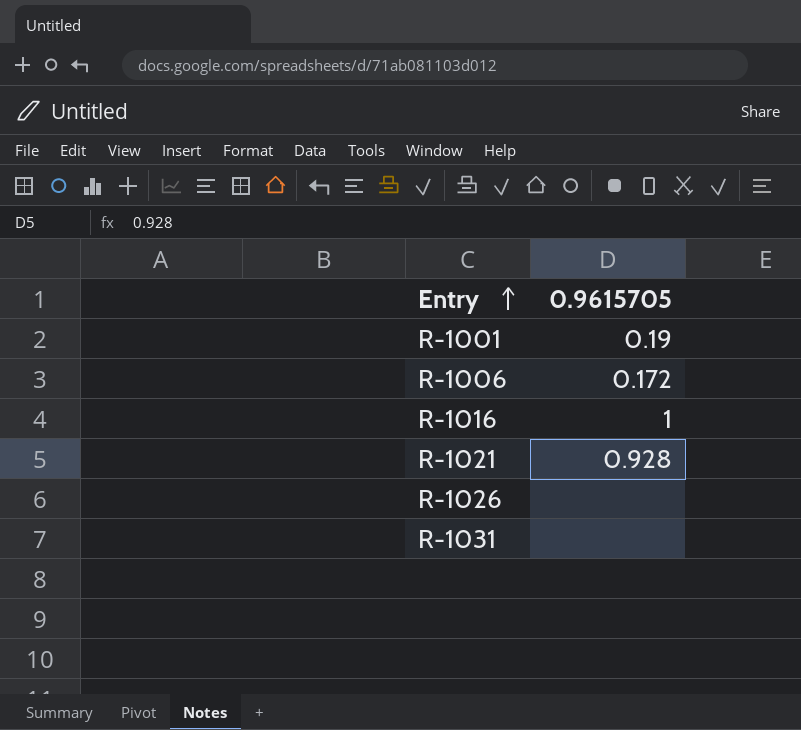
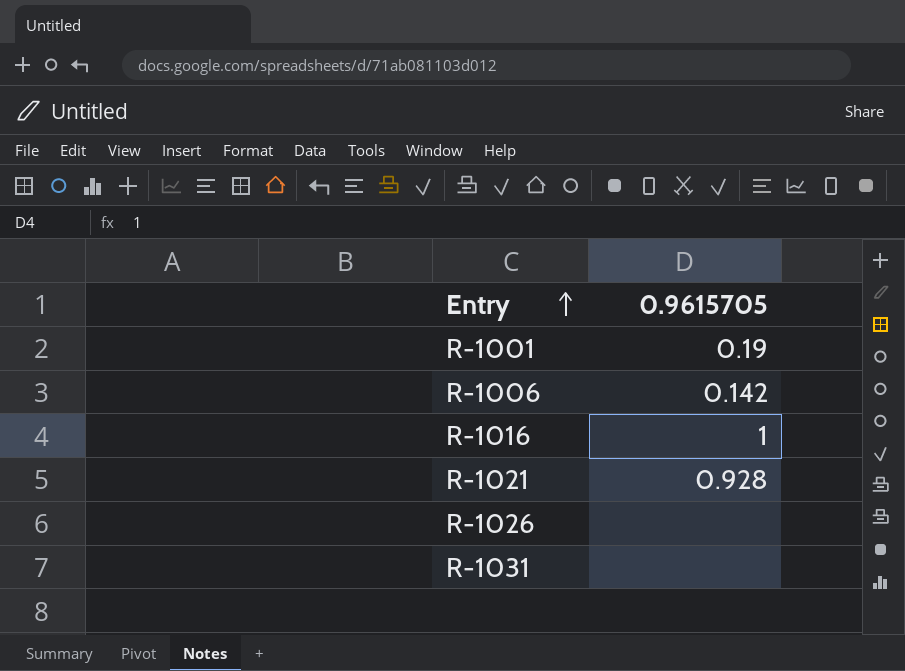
R-1006 | 0.9615705: 0.172 -> 0.142

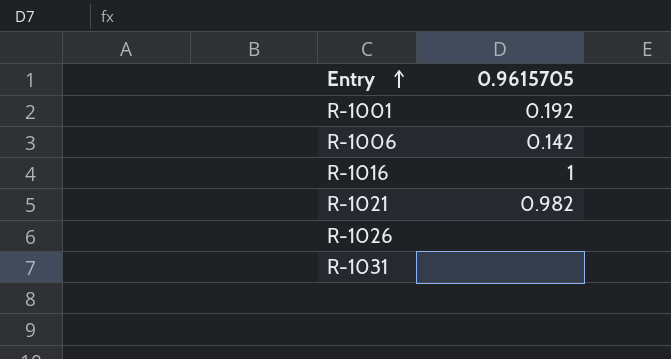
R-1001 | 0.9615705: 0.19 -> 0.192
R-1021 | 0.9615705: 0.928 -> 0.982

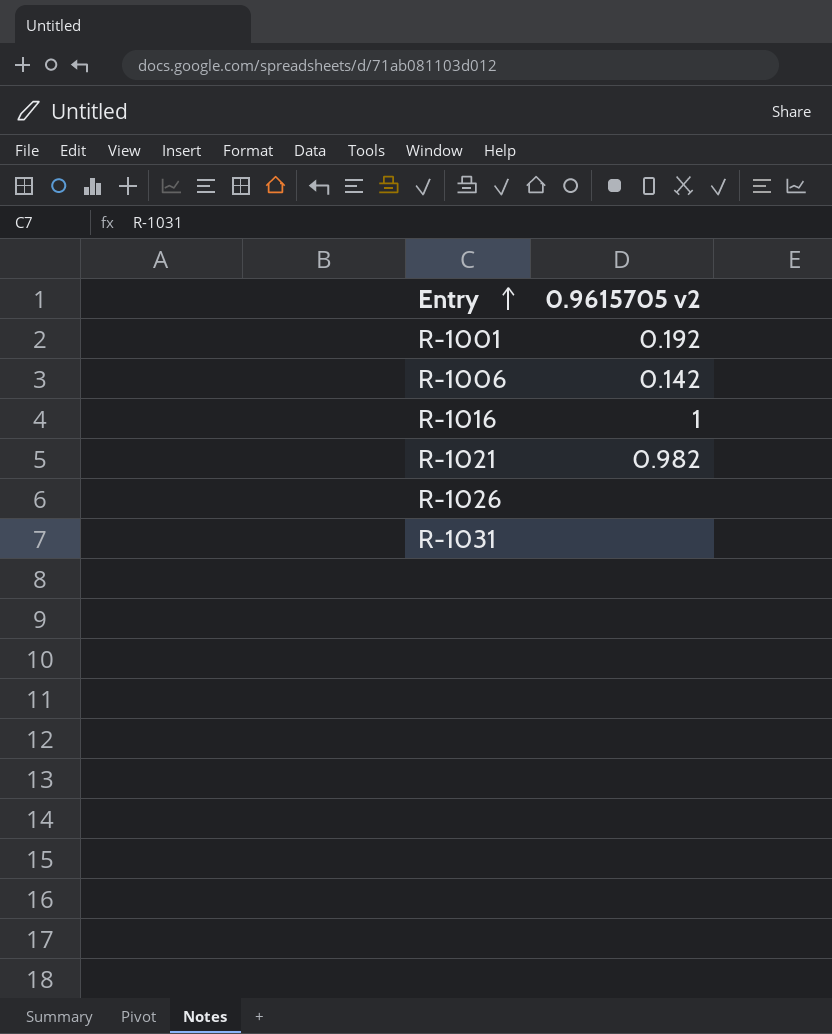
column name: 0.9615705 -> 0.9615705 v2

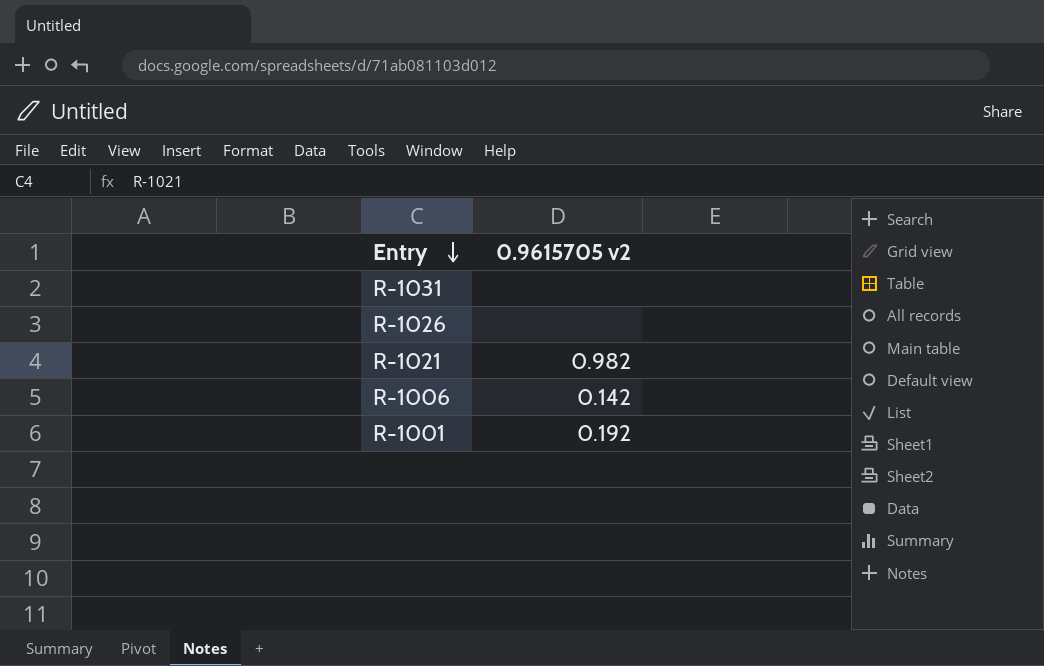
row order: Entry ascending -> Entry descending
row R-1016: 1 -> none

